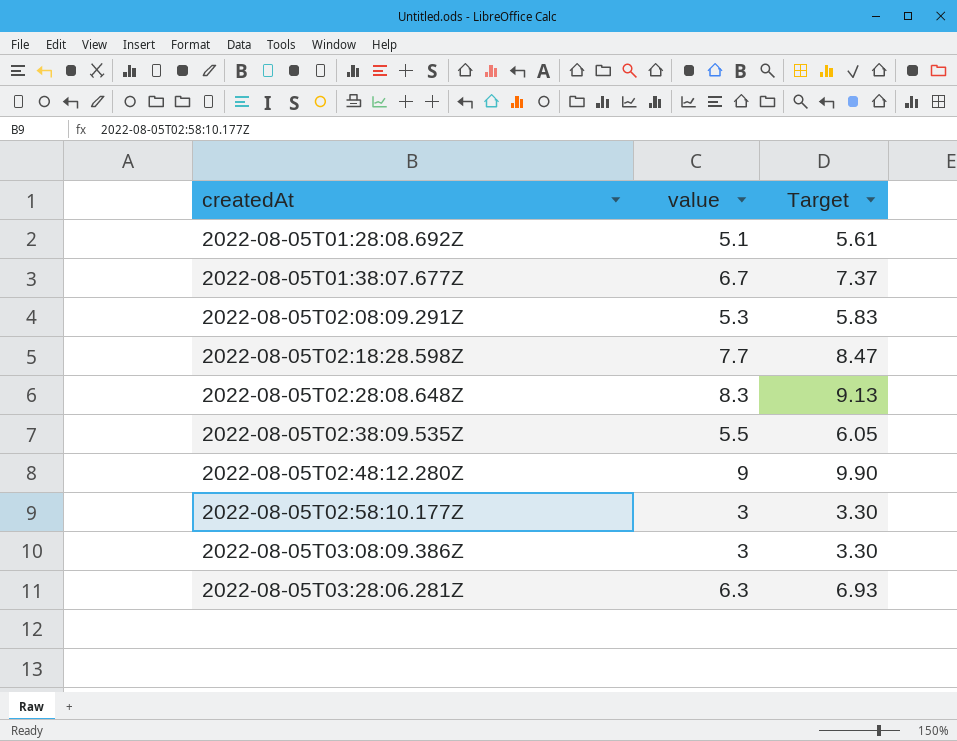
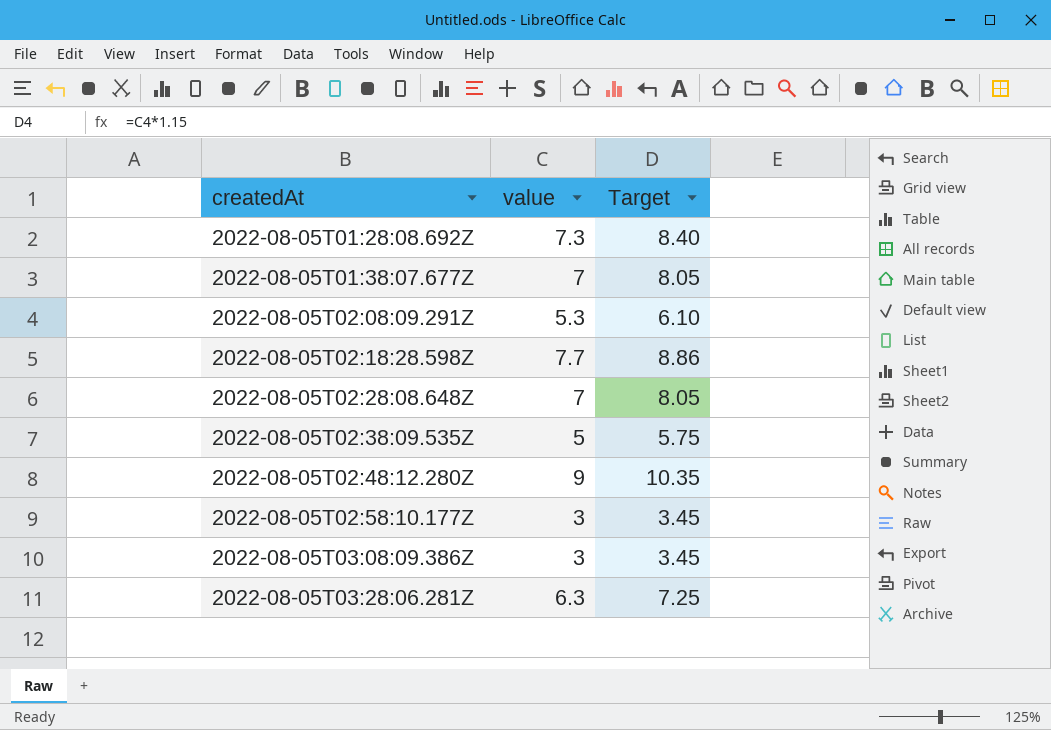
column Target | formula: [value] * 1.1 -> [value] * 1.15
2022-08-05T01:28:08.692Z | value: 5.1 -> 7.3
2022-08-05T01:38:07.677Z | value: 6.7 -> 7
2022-08-05T02:28:08.648Z | value: 8.3 -> 7
2022-08-05T02:38:09.535Z | value: 5.5 -> 5

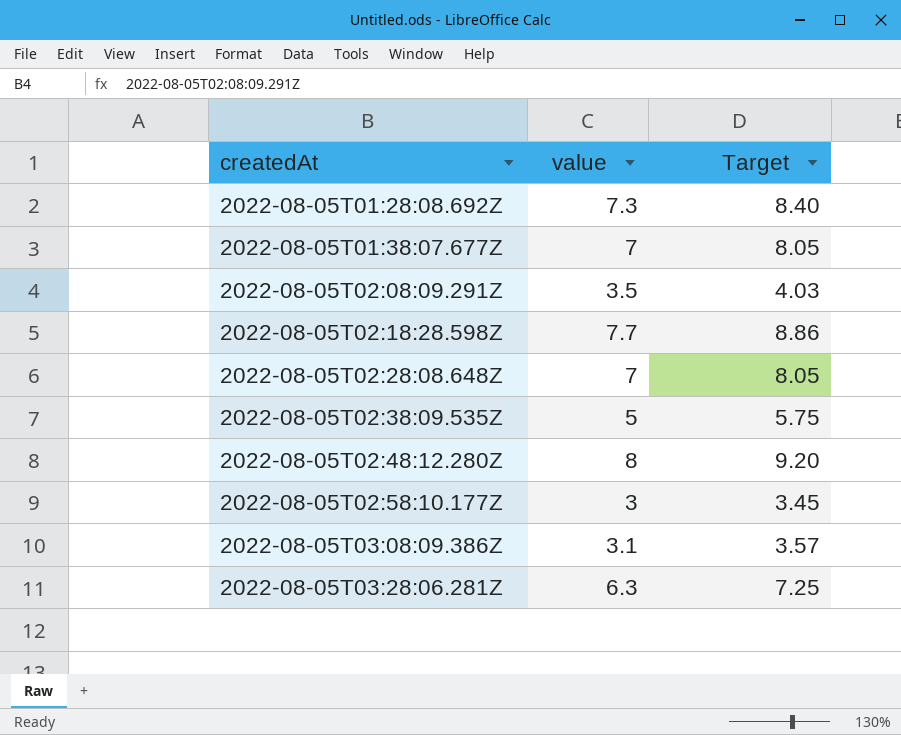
2022-08-05T02:08:09.291Z | value: 5.3 -> 3.5
2022-08-05T02:08:09.291Z | Target: 6.10 -> 4.03
2022-08-05T02:48:12.280Z | value: 9 -> 8
2022-08-05T02:48:12.280Z | Target: 10.35 -> 9.20
2022-08-05T03:08:09.386Z | value: 3 -> 3.1
2022-08-05T03:08:09.386Z | Target: 3.45 -> 3.57

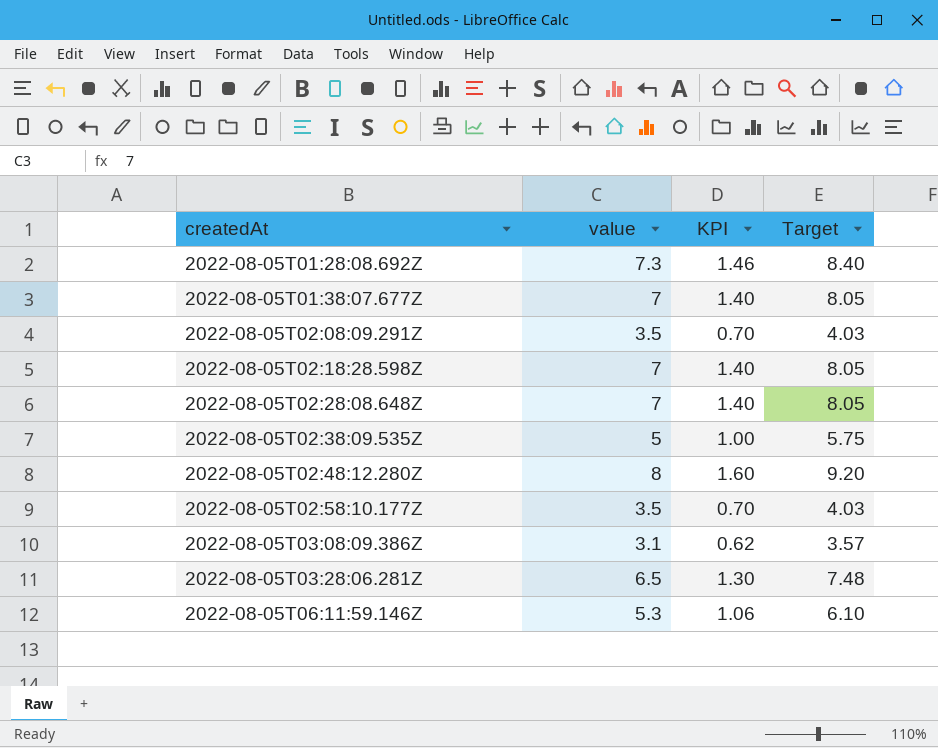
column KPI | formula: none -> [value] * 0.2
2022-08-05T02:18:28.598Z | value: 7.7 -> 7
2022-08-05T02:18:28.598Z | Target: 8.86 -> 8.05
2022-08-05T02:58:10.177Z | value: 3 -> 3.5
2022-08-05T02:58:10.177Z | Target: 3.45 -> 4.03
2022-08-05T03:28:06.281Z | value: 6.3 -> 6.5
2022-08-05T03:28:06.281Z | Target: 7.25 -> 7.48
row 2022-08-05T06:11:59.146Z: none -> 5.3 | 1.06 | 6.10

